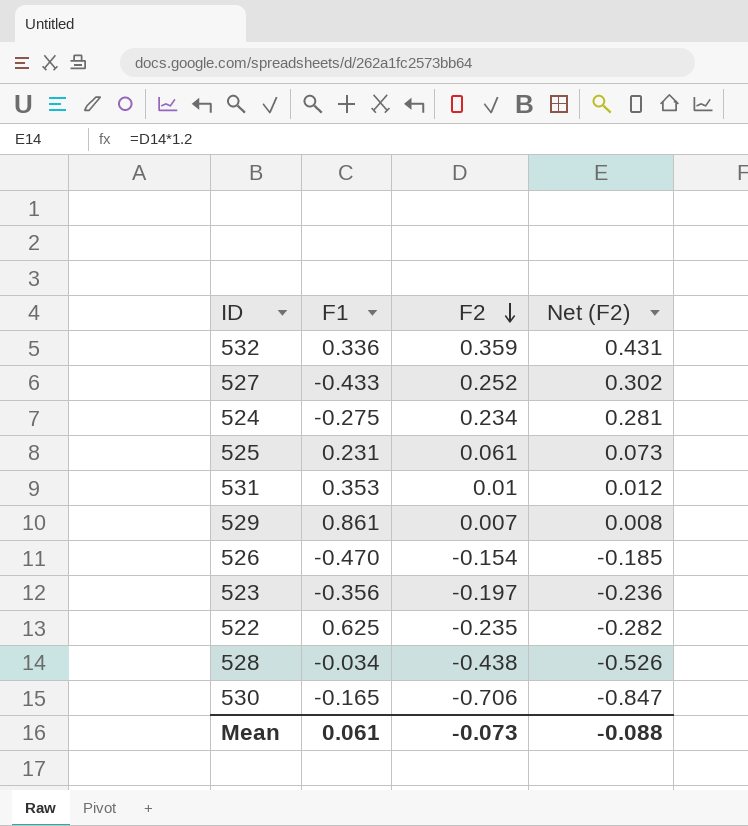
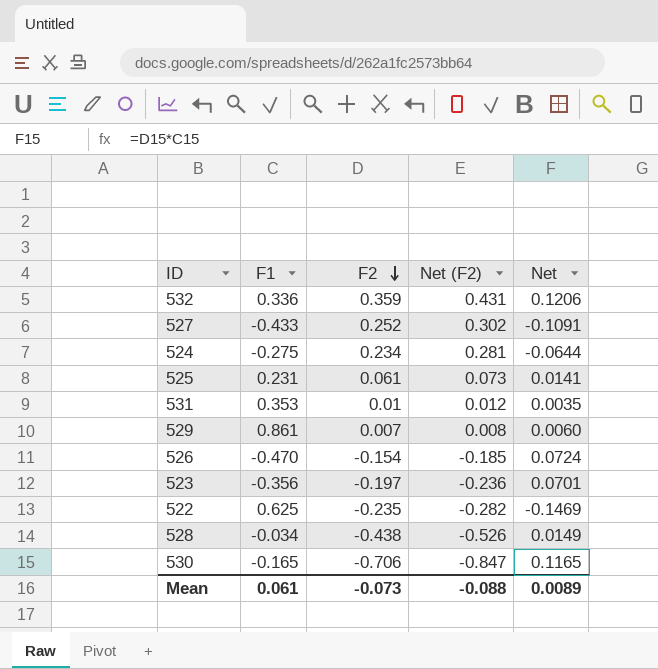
column Net | formula: none -> [F1] * [F2]

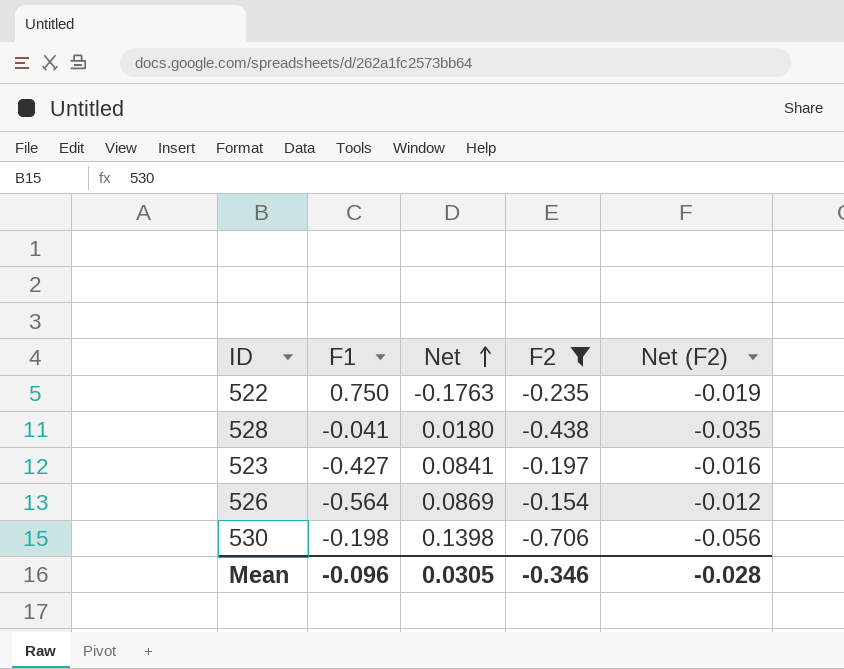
filter: none -> F2 <= -0.154
row order: F2 descending -> Net ascending
column Net | position: 5 -> 3
column Net (F2) | formula: [F2] * 1.2 -> [F2] * 0.08
522 | F1: 0.625 -> 0.750
522 | Net: -0.1469 -> -0.1763
528 | F1: -0.034 -> -0.041
528 | Net: 0.0149 -> 0.0180
523 | F1: -0.356 -> -0.427
523 | Net: 0.0701 -> 0.0841
526 | F1: -0.470 -> -0.564
526 | Net: 0.0724 -> 0.0869
530 | F1: -0.165 -> -0.198
530 | Net: 0.1165 -> 0.1398
Mean | F1: 0.061 -> -0.096
Mean | Net: 0.0089 -> 0.0305
Mean | F2: -0.073 -> -0.346
Mean | Net (F2): -0.088 -> -0.028

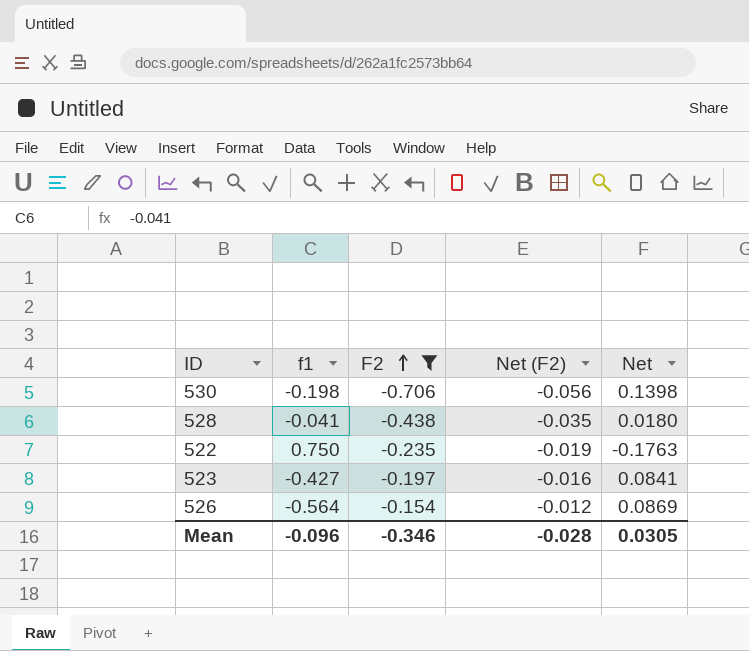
row order: Net ascending -> F2 ascending
column name: F1 -> f1
column Net | position: 3 -> 5

